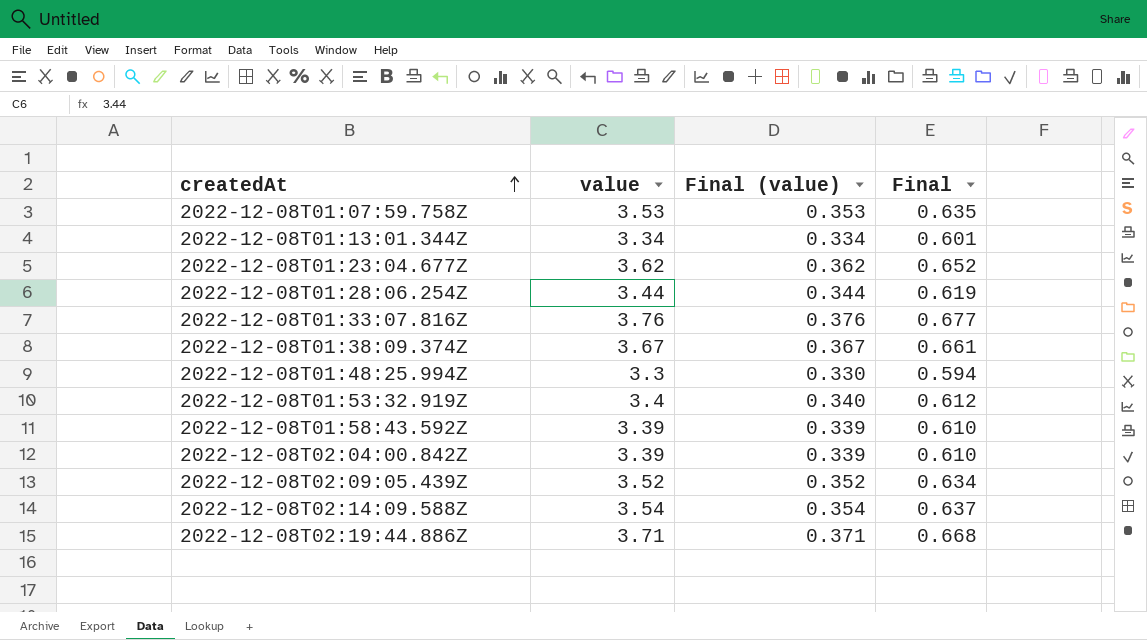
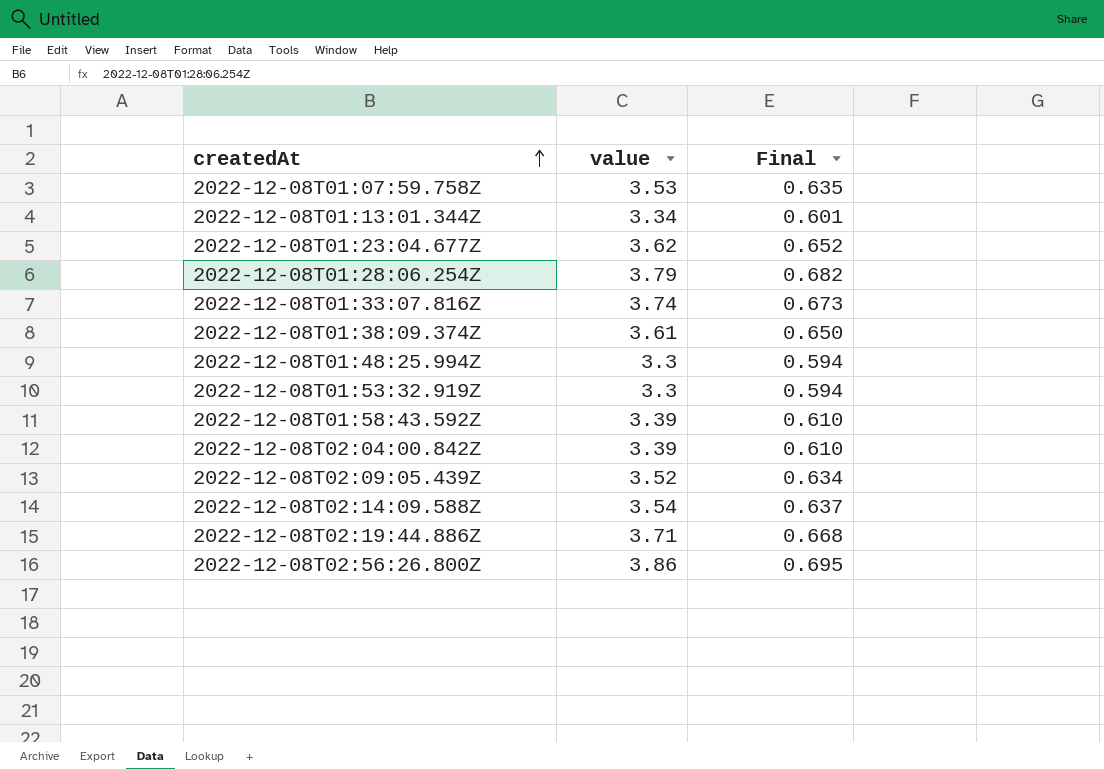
column Final (value) | formula: [value] * 0.1 -> none
2022-12-08T01:28:06.254Z | value: 3.44 -> 3.79
2022-12-08T01:28:06.254Z | Final: 0.619 -> 0.682
2022-12-08T01:33:07.816Z | value: 3.76 -> 3.74
2022-12-08T01:33:07.816Z | Final: 0.677 -> 0.673
2022-12-08T01:38:09.374Z | value: 3.67 -> 3.61
2022-12-08T01:38:09.374Z | Final: 0.661 -> 0.650
2022-12-08T01:53:32.919Z | value: 3.4 -> 3.3
2022-12-08T01:53:32.919Z | Final: 0.612 -> 0.594
row 2022-12-08T02:56:26.800Z: none -> 3.86 | 0.695

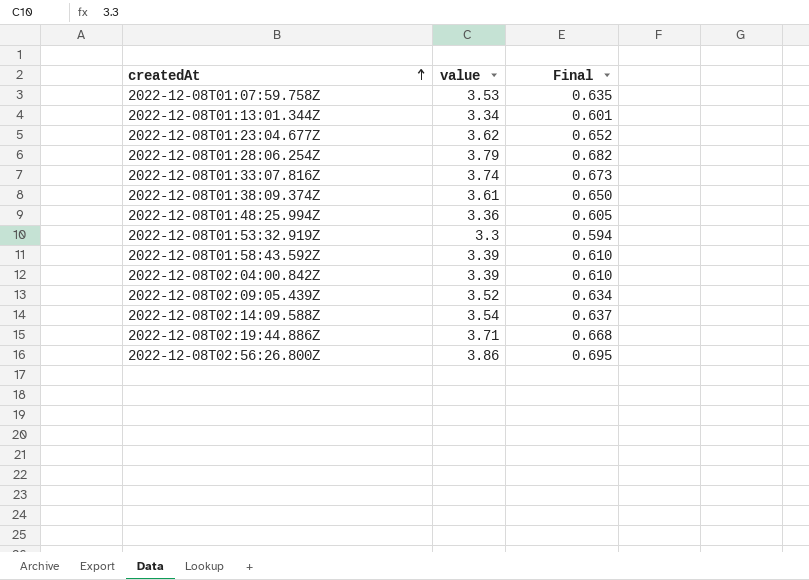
2022-12-08T01:48:25.994Z | value: 3.3 -> 3.36
2022-12-08T01:48:25.994Z | Final: 0.594 -> 0.605

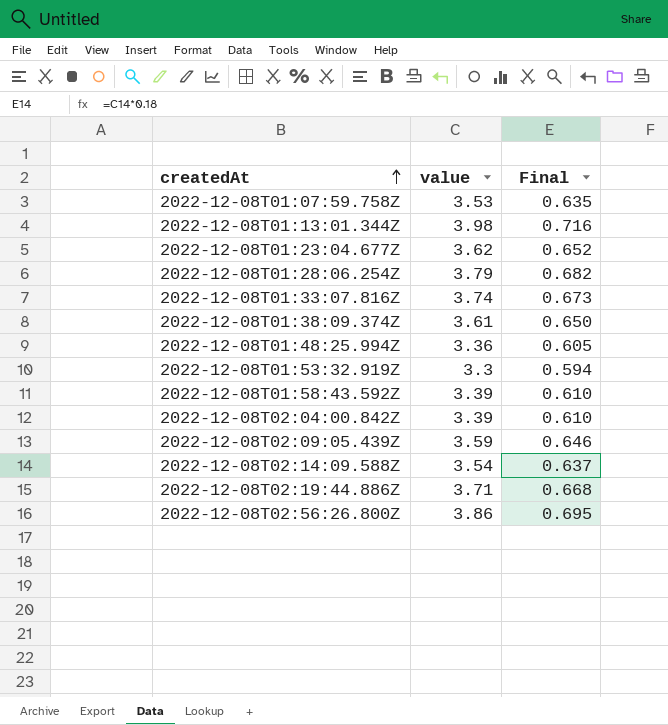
2022-12-08T01:13:01.344Z | value: 3.34 -> 3.98
2022-12-08T01:13:01.344Z | Final: 0.601 -> 0.716
2022-12-08T02:09:05.439Z | value: 3.52 -> 3.59
2022-12-08T02:09:05.439Z | Final: 0.634 -> 0.646

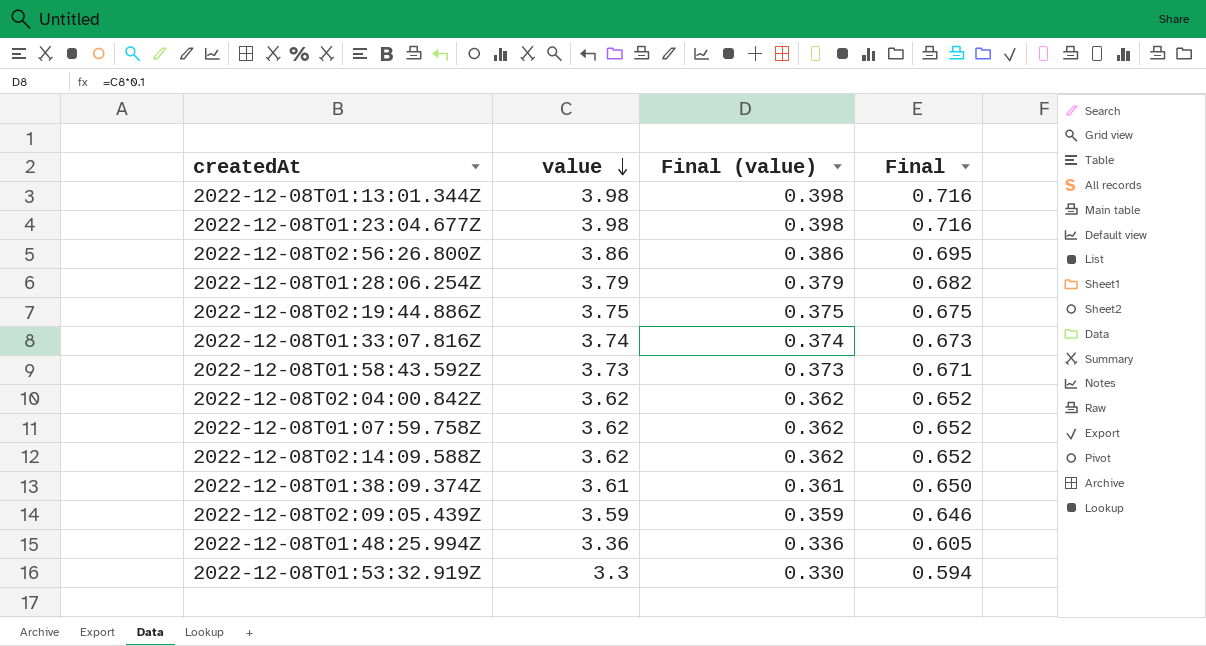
row order: createdAt ascending -> value descending
column Final (value) | formula: none -> [value] * 0.1
2022-12-08T01:23:04.677Z | value: 3.62 -> 3.98
2022-12-08T01:23:04.677Z | Final: 0.652 -> 0.716
2022-12-08T02:19:44.886Z | value: 3.71 -> 3.75
2022-12-08T02:19:44.886Z | Final: 0.668 -> 0.675
2022-12-08T01:58:43.592Z | value: 3.39 -> 3.73
2022-12-08T01:58:43.592Z | Final: 0.610 -> 0.671
2022-12-08T02:04:00.842Z | value: 3.39 -> 3.62
2022-12-08T02:04:00.842Z | Final: 0.610 -> 0.652
2022-12-08T01:07:59.758Z | value: 3.53 -> 3.62
2022-12-08T01:07:59.758Z | Final: 0.635 -> 0.652
2022-12-08T02:14:09.588Z | value: 3.54 -> 3.62
2022-12-08T02:14:09.588Z | Final: 0.637 -> 0.652

